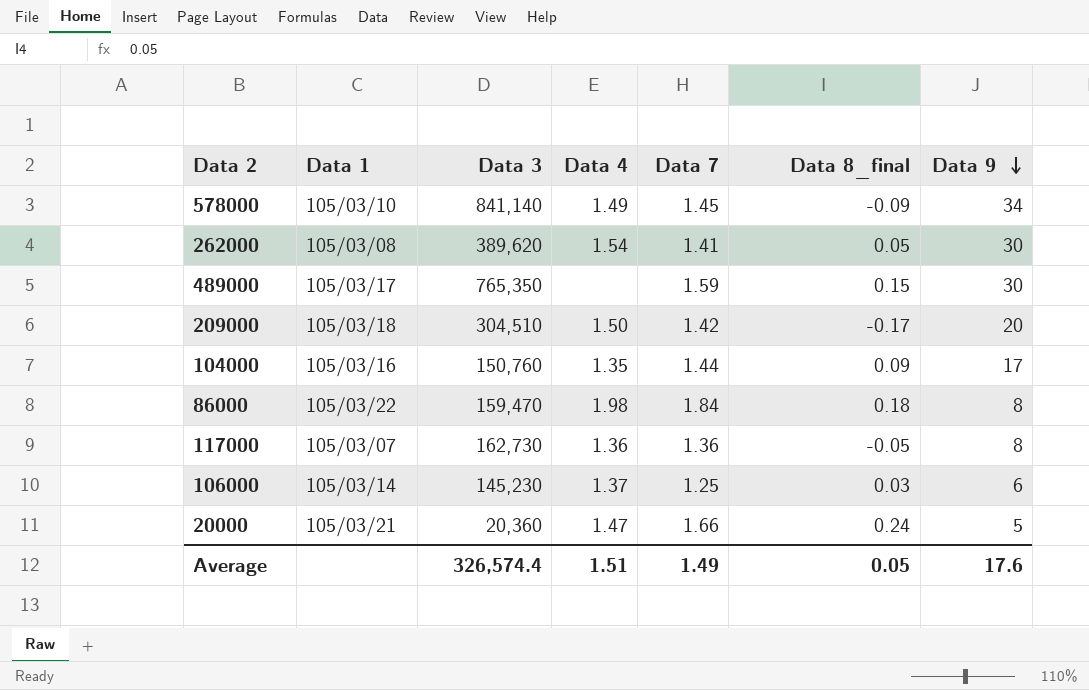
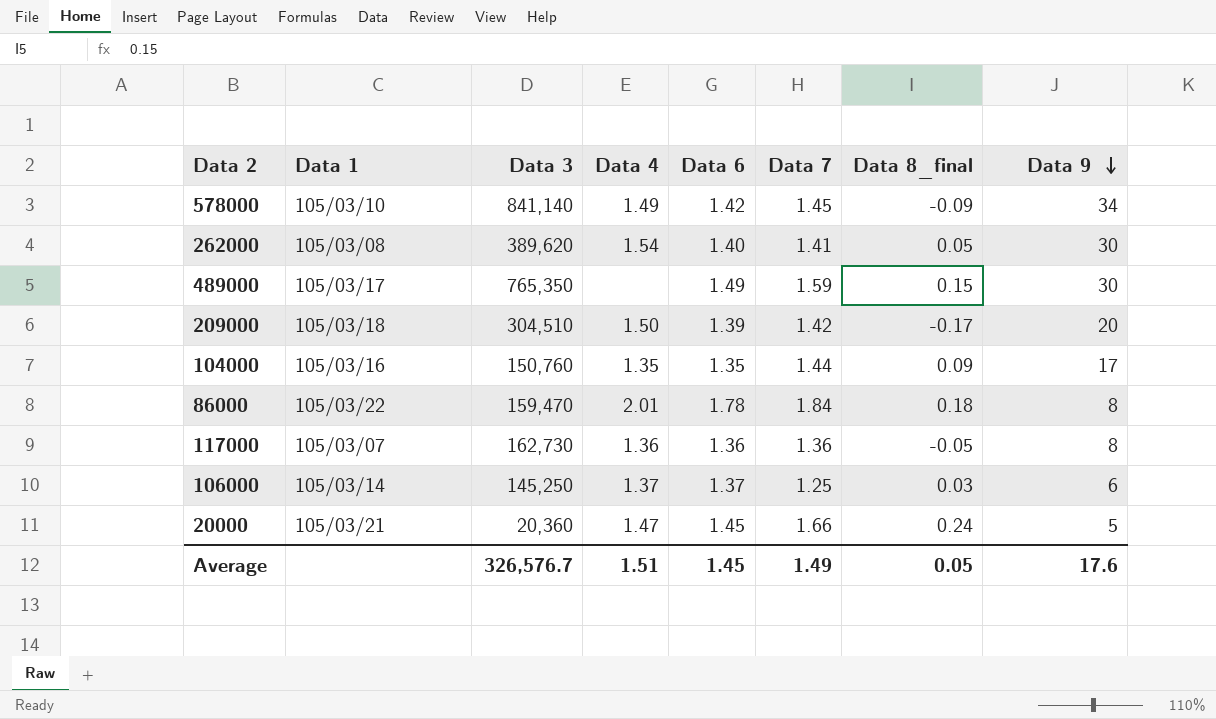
column Data 6 | position: none -> 5
86000 | Data 4: 1.98 -> 2.01
106000 | Data 3: 145,230 -> 145,250
Average | Data 3: 326,574.4 -> 326,576.7

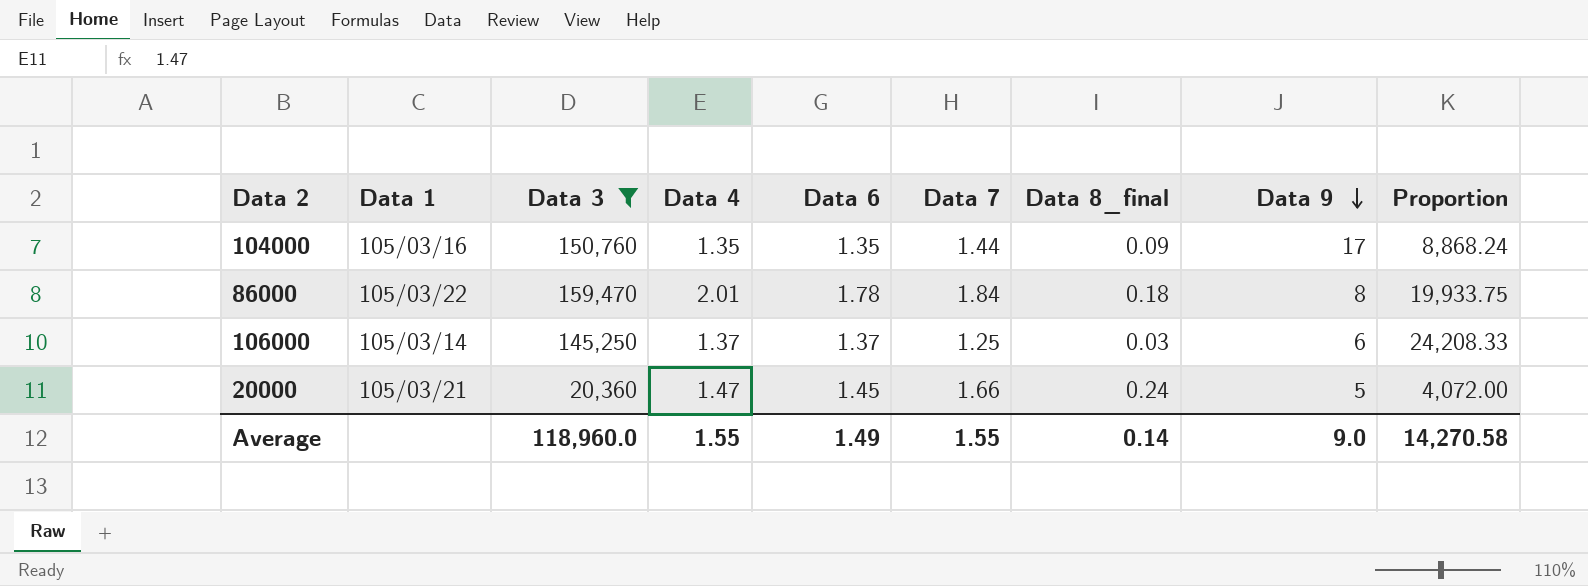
filter: none -> Data 3 <= 159,470
column Proportion | formula: none -> [Data 3] / [Data 9]
Average | Data 3: 326,576.7 -> 118,960.0
Average | Data 4: 1.51 -> 1.55
Average | Data 6: 1.45 -> 1.49
Average | Data 7: 1.49 -> 1.55
Average | Data 8_final: 0.05 -> 0.14
Average | Data 9: 17.6 -> 9.0

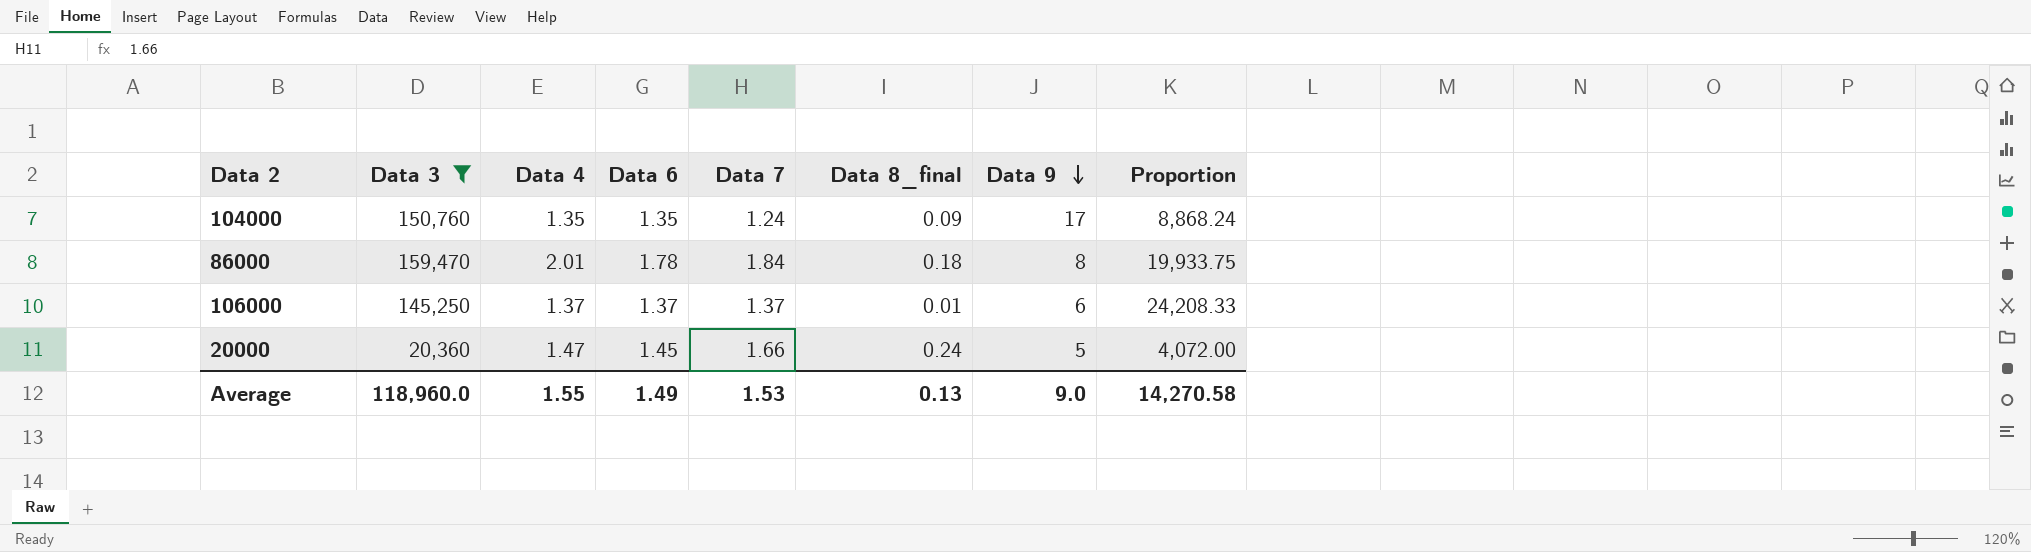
column Data 1 | position: 2 -> none
104000 | Data 7: 1.44 -> 1.24
106000 | Data 7: 1.25 -> 1.37
106000 | Data 8_final: 0.03 -> 0.01
Average | Data 7: 1.55 -> 1.53
Average | Data 8_final: 0.14 -> 0.13

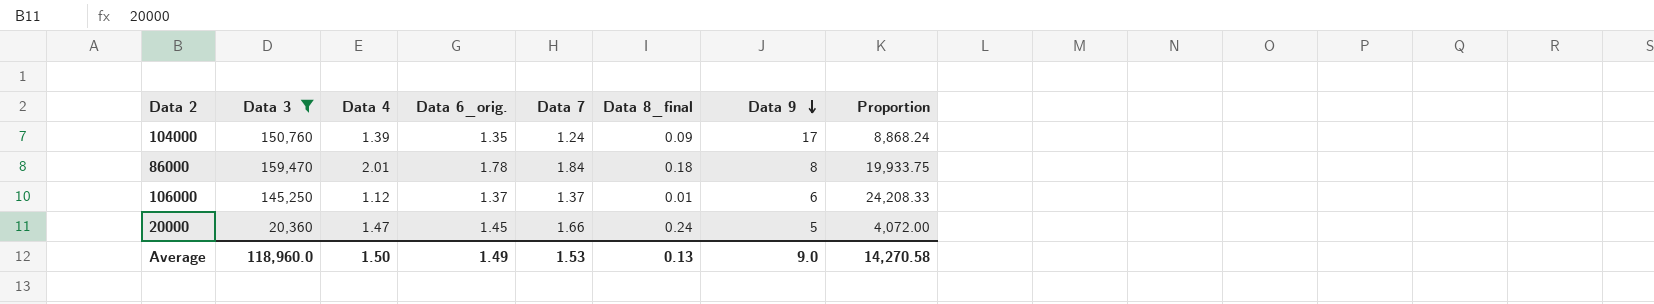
column name: Data 6 -> Data 6_orig.
104000 | Data 4: 1.35 -> 1.39
106000 | Data 4: 1.37 -> 1.12
Average | Data 4: 1.55 -> 1.50

